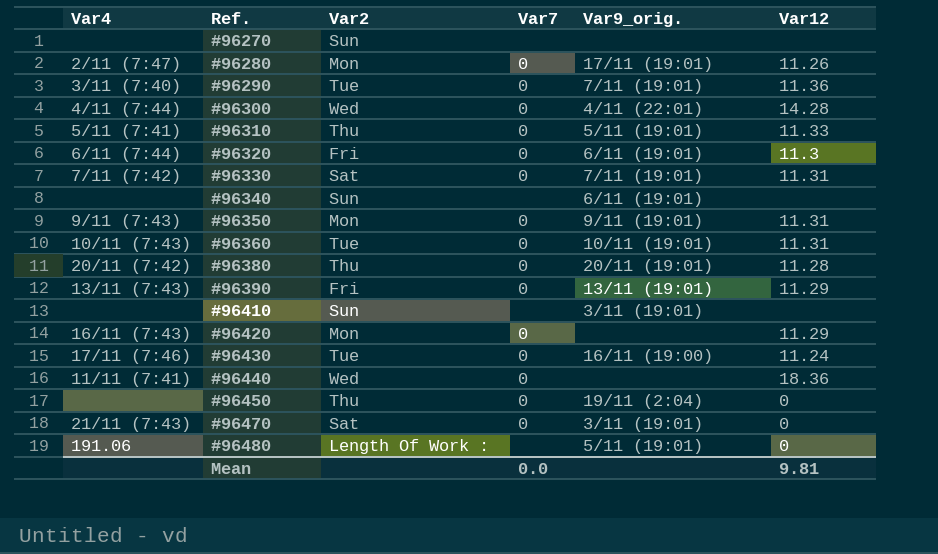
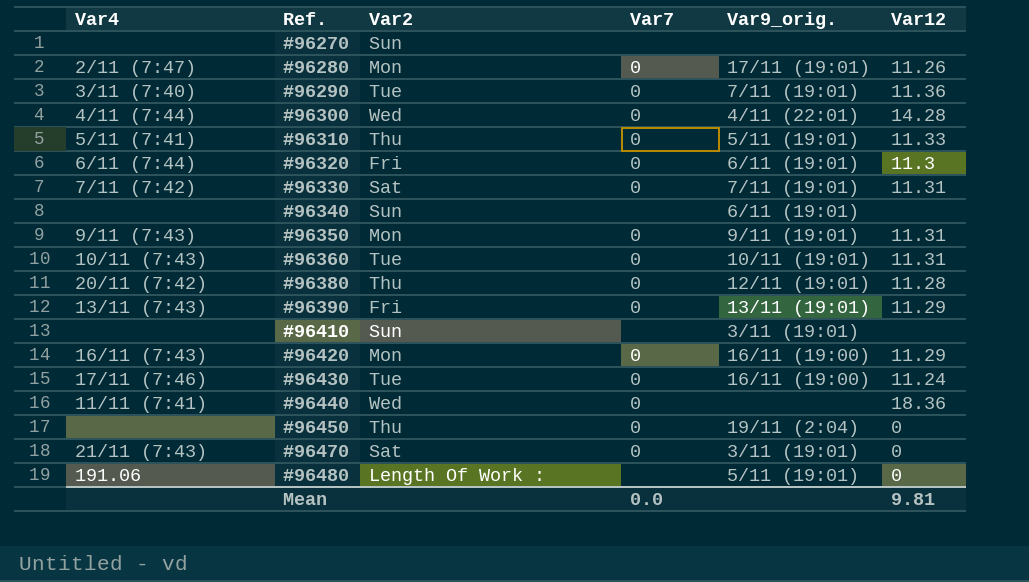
#96380 | Var9_orig.: 20/11 (19:01) -> 12/11 (19:01)
#96420 | Var9_orig.: none -> 16/11 (19:00)

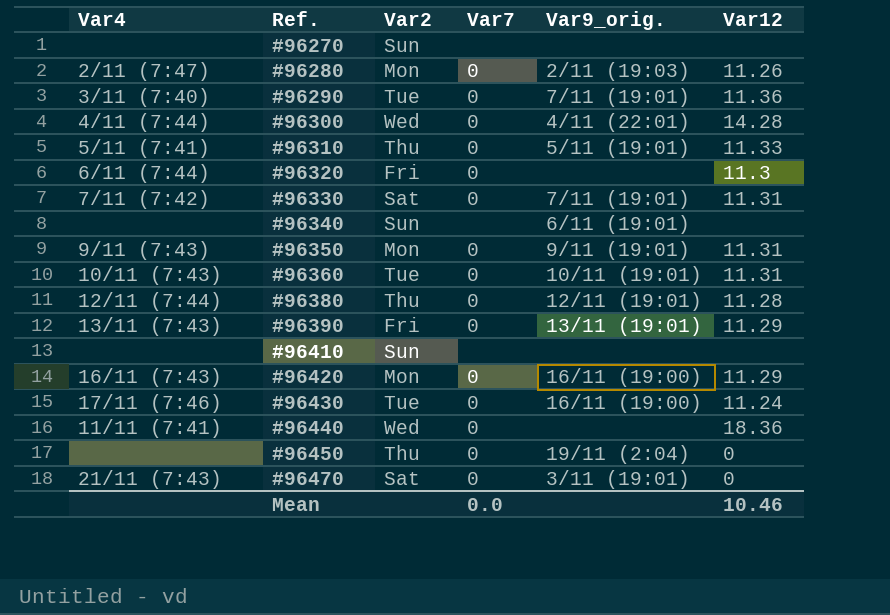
row #96480: 191.06 | Length Of Work : | none | 5/11 (19:01) | 0 -> none
#96280 | Var9_orig.: 17/11 (19:01) -> 2/11 (19:03)
#96320 | Var9_orig.: 6/11 (19:01) -> none
#96380 | Var4: 20/11 (7:42) -> 12/11 (7:44)
#96410 | Var9_orig.: 3/11 (19:01) -> none
Mean | Var12: 9.81 -> 10.46

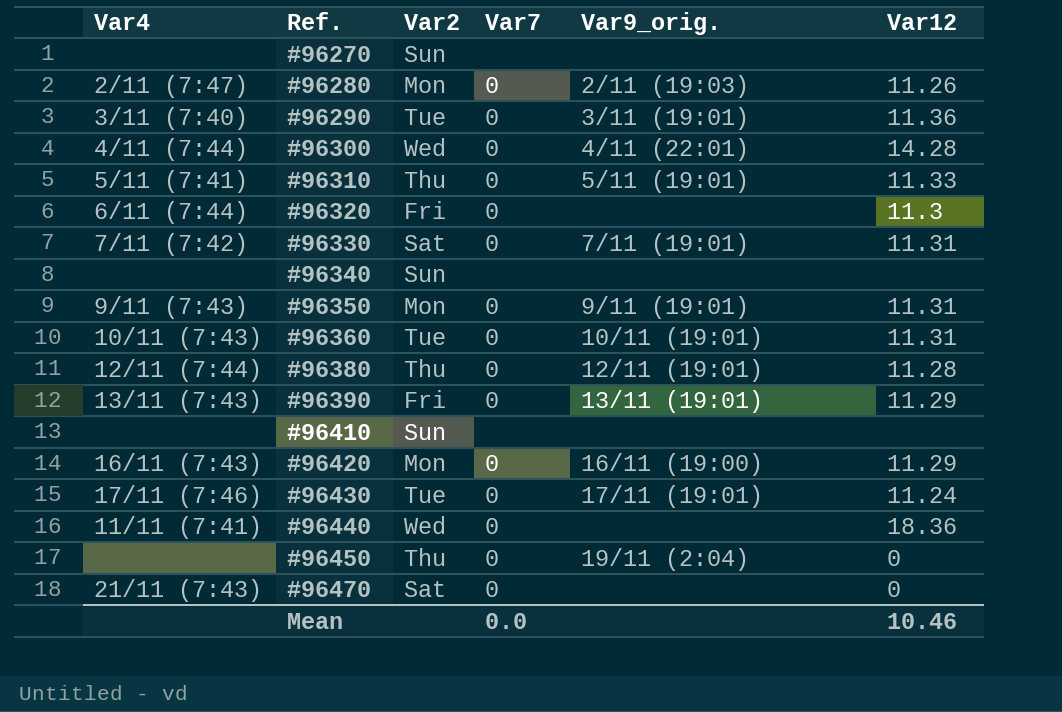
#96290 | Var9_orig.: 7/11 (19:01) -> 3/11 (19:01)
#96340 | Var9_orig.: 6/11 (19:01) -> none
#96430 | Var9_orig.: 16/11 (19:00) -> 17/11 (19:01)
#96470 | Var9_orig.: 3/11 (19:01) -> none

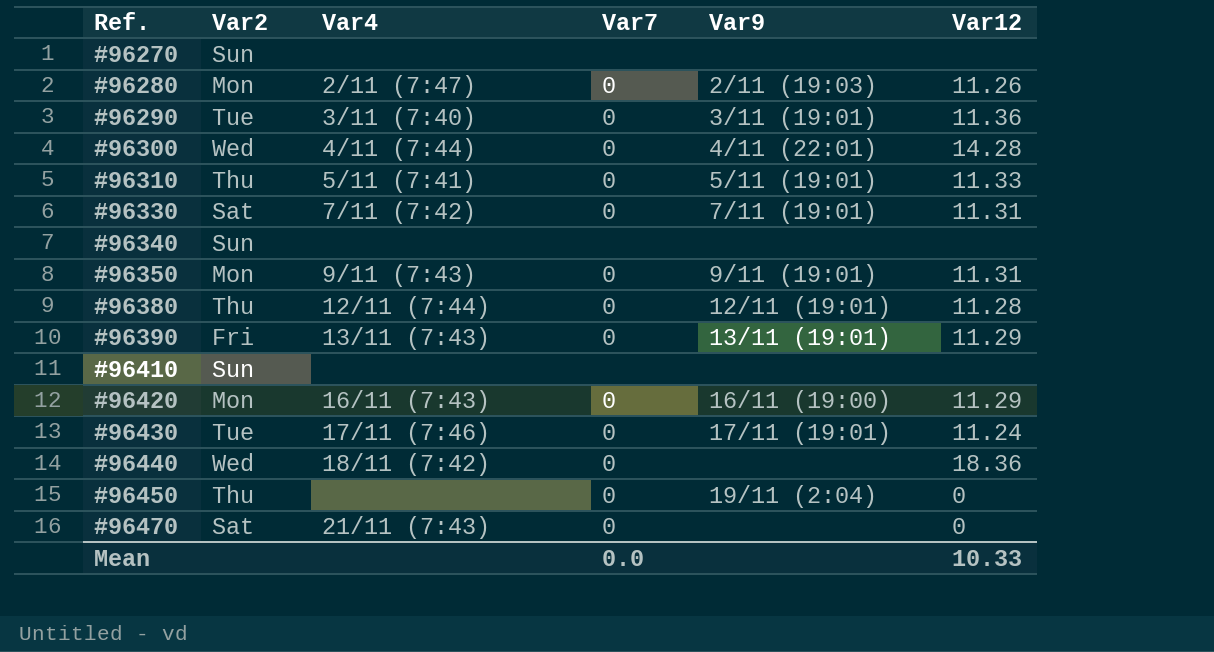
column Var4 | position: 1 -> 3
column name: Var9_orig. -> Var9
row #96320: 6/11 (7:44) | Fri | 0 | none | 11.3 -> none
row #96360: 10/11 (7:43) | Tue | 0 | 10/11 (19:01) | 11.31 -> none
#96440 | Var4: 11/11 (7:41) -> 18/11 (7:42)
Mean | Var12: 10.46 -> 10.33

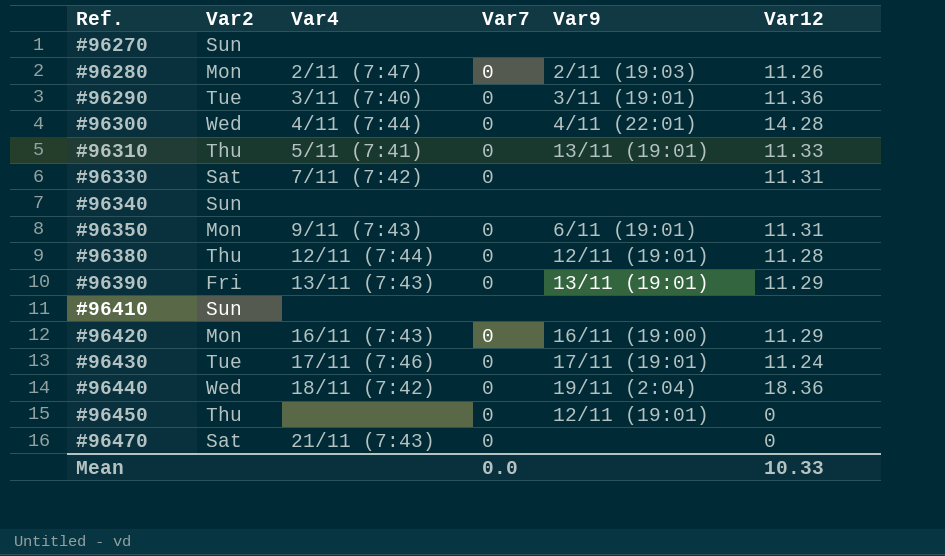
#96310 | Var9: 5/11 (19:01) -> 13/11 (19:01)
#96330 | Var9: 7/11 (19:01) -> none
#96350 | Var9: 9/11 (19:01) -> 6/11 (19:01)
#96440 | Var9: none -> 19/11 (2:04)
#96450 | Var9: 19/11 (2:04) -> 12/11 (19:01)

